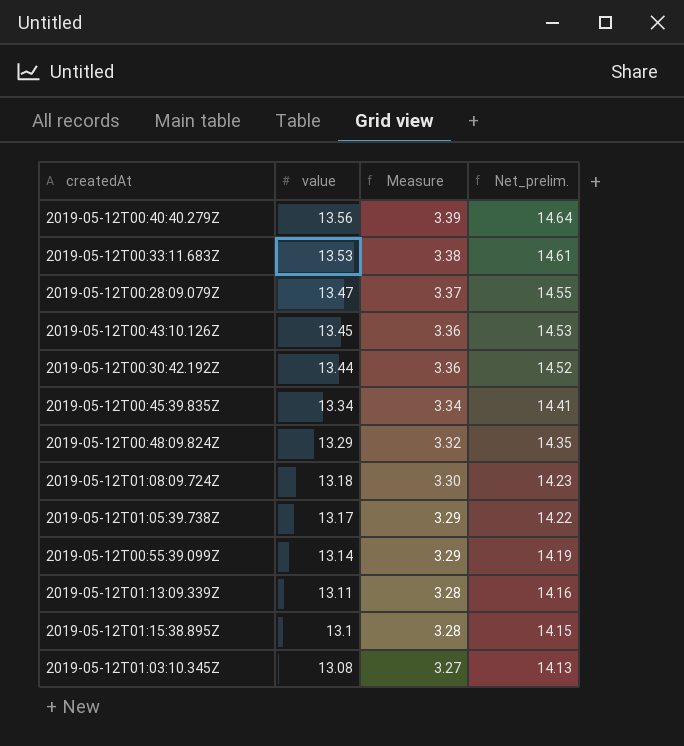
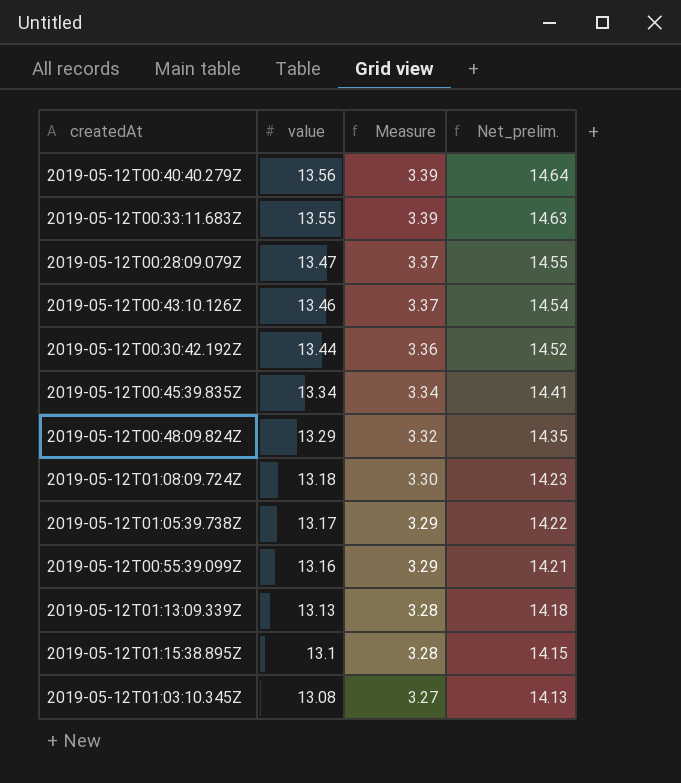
2019-05-12T00:33:11.683Z | value: 13.53 -> 13.55
2019-05-12T00:33:11.683Z | Measure: 3.38 -> 3.39
2019-05-12T00:33:11.683Z | Net_prelim.: 14.61 -> 14.63
2019-05-12T00:43:10.126Z | value: 13.45 -> 13.46
2019-05-12T00:43:10.126Z | Measure: 3.36 -> 3.37
2019-05-12T00:43:10.126Z | Net_prelim.: 14.53 -> 14.54
2019-05-12T00:55:39.099Z | value: 13.14 -> 13.16
2019-05-12T00:55:39.099Z | Net_prelim.: 14.19 -> 14.21
2019-05-12T01:13:09.339Z | value: 13.11 -> 13.13
2019-05-12T01:13:09.339Z | Net_prelim.: 14.16 -> 14.18

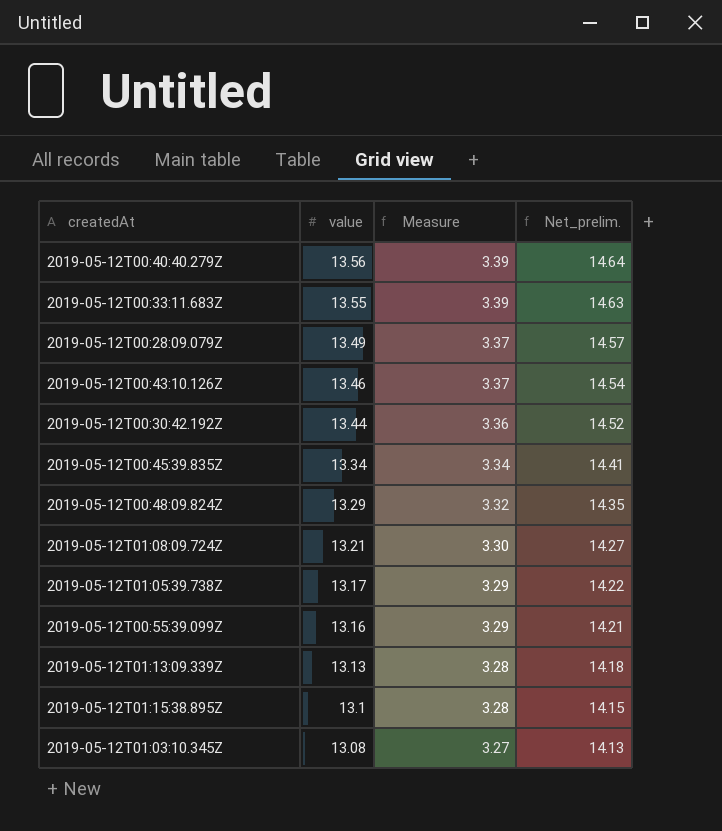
2019-05-12T00:28:09.079Z | value: 13.47 -> 13.49
2019-05-12T00:28:09.079Z | Net_prelim.: 14.55 -> 14.57
2019-05-12T01:08:09.724Z | value: 13.18 -> 13.21
2019-05-12T01:08:09.724Z | Net_prelim.: 14.23 -> 14.27

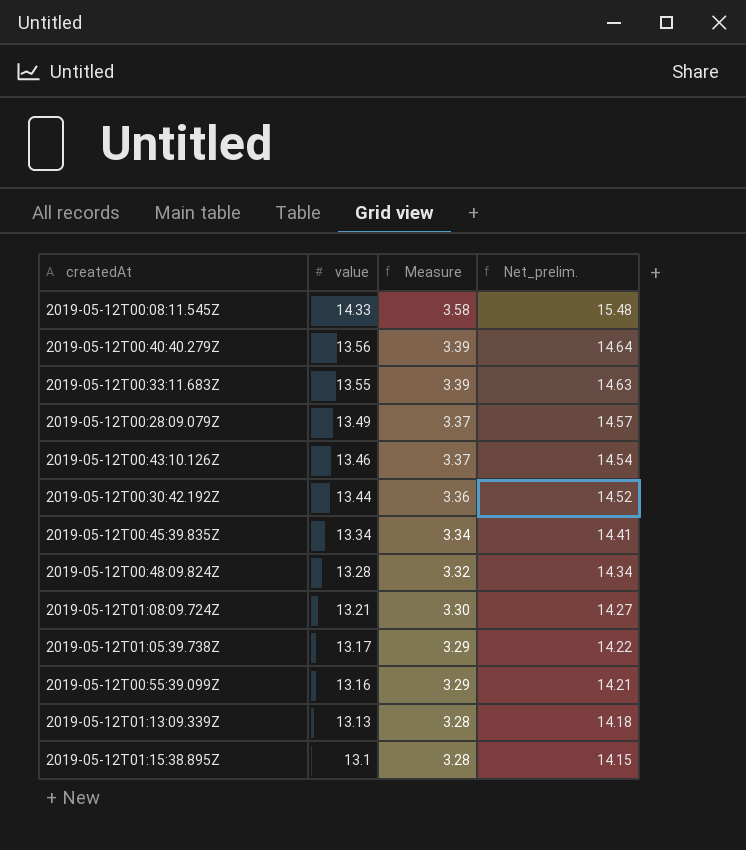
row 2019-05-12T01:03:10.345Z: 13.08 | 3.27 | 14.13 -> none
row 2019-05-12T00:08:11.545Z: none -> 14.33 | 3.58 | 15.48
2019-05-12T00:48:09.824Z | value: 13.29 -> 13.28
2019-05-12T00:48:09.824Z | Net_prelim.: 14.35 -> 14.34

